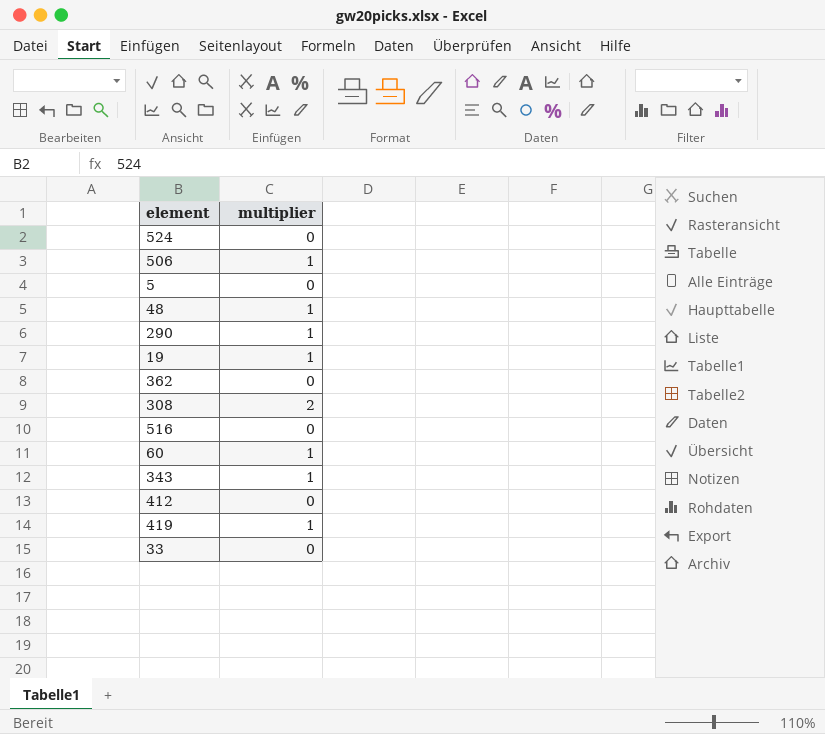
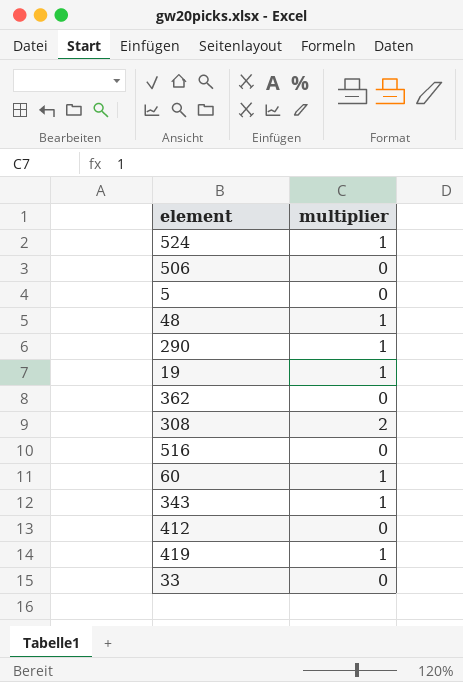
524 | multiplier: 0 -> 1
506 | multiplier: 1 -> 0

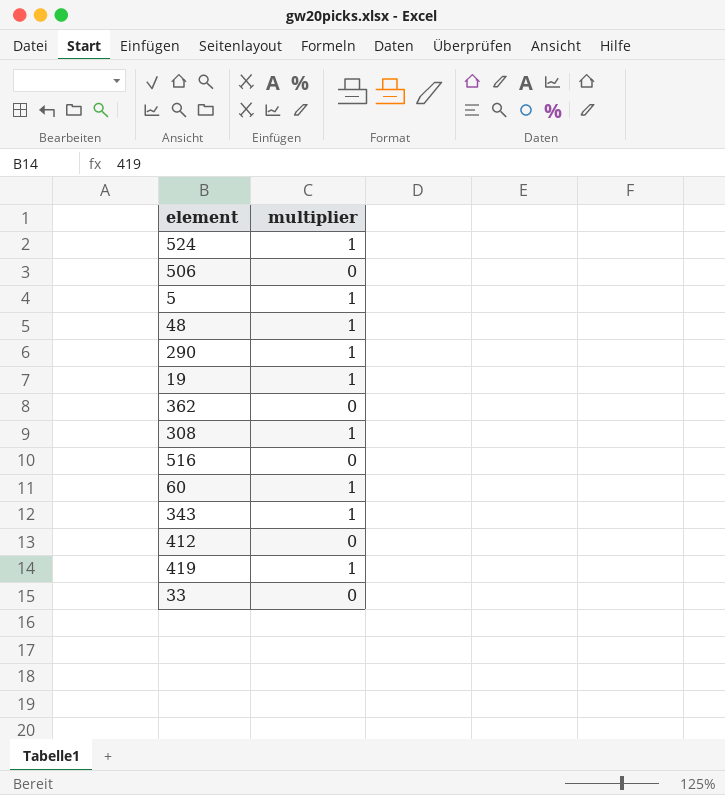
5 | multiplier: 0 -> 1
308 | multiplier: 2 -> 1

